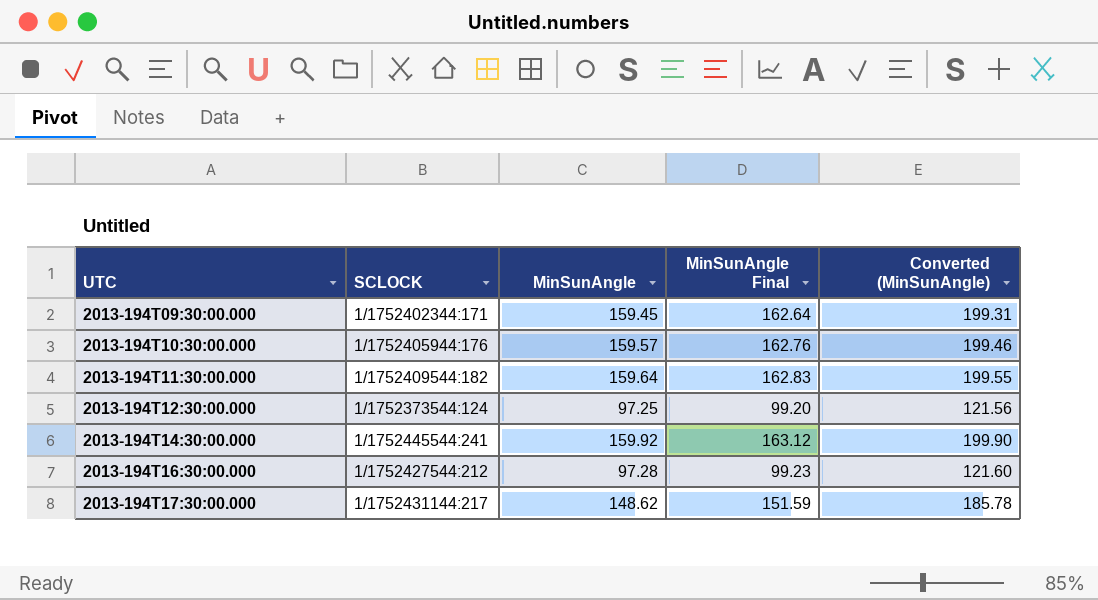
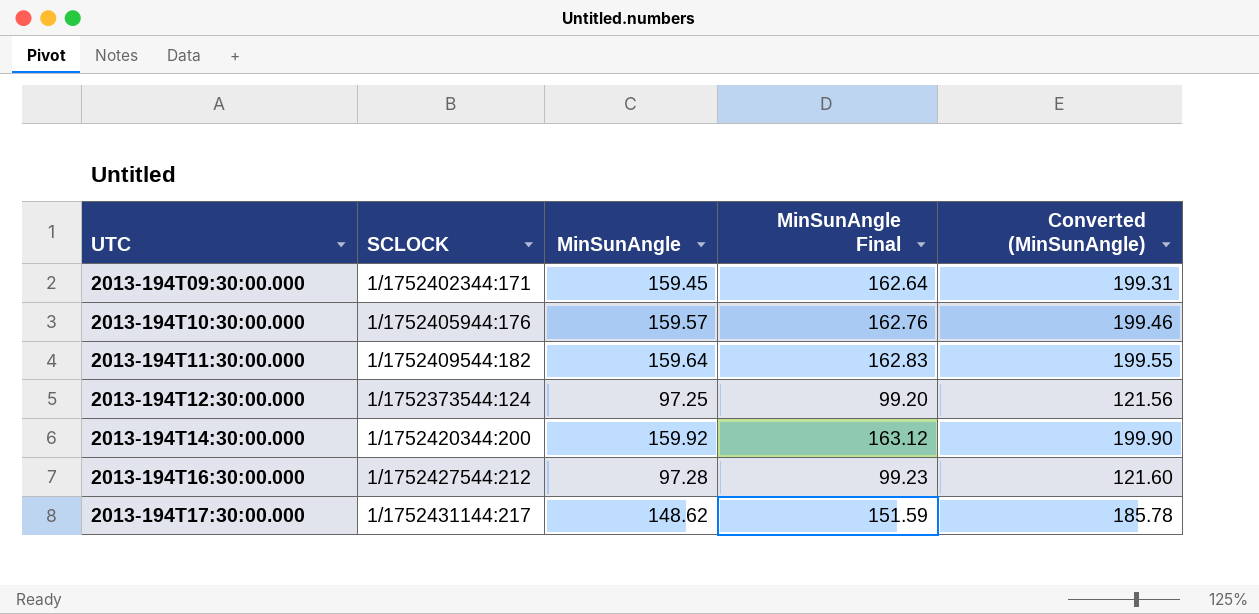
2013-194T14:30:00.000 | SCLOCK: 1/1752445544:241 -> 1/1752420344:200

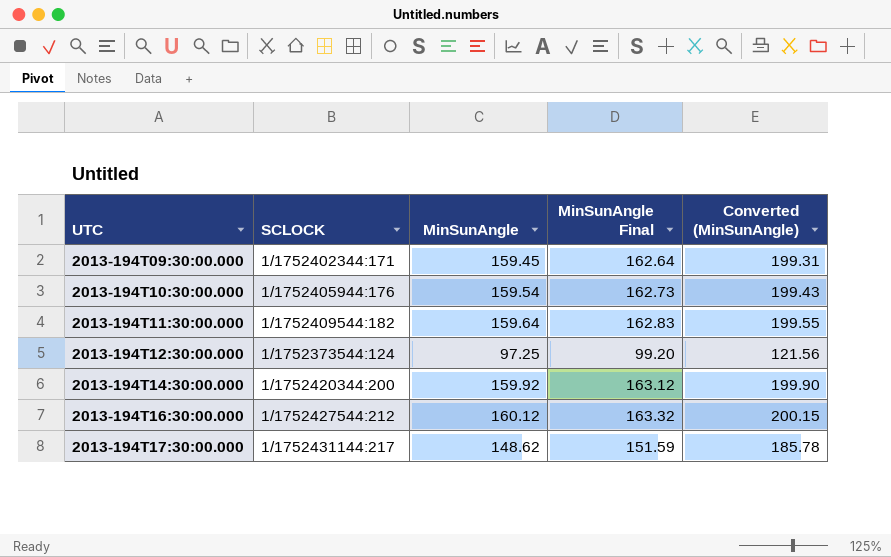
2013-194T10:30:00.000 | MinSunAngle: 159.57 -> 159.54
2013-194T10:30:00.000 | MinSunAngle Final: 162.76 -> 162.73
2013-194T10:30:00.000 | Converted (MinSunAngle): 199.46 -> 199.43
2013-194T16:30:00.000 | MinSunAngle: 97.28 -> 160.12
2013-194T16:30:00.000 | MinSunAngle Final: 99.23 -> 163.32
2013-194T16:30:00.000 | Converted (MinSunAngle): 121.60 -> 200.15

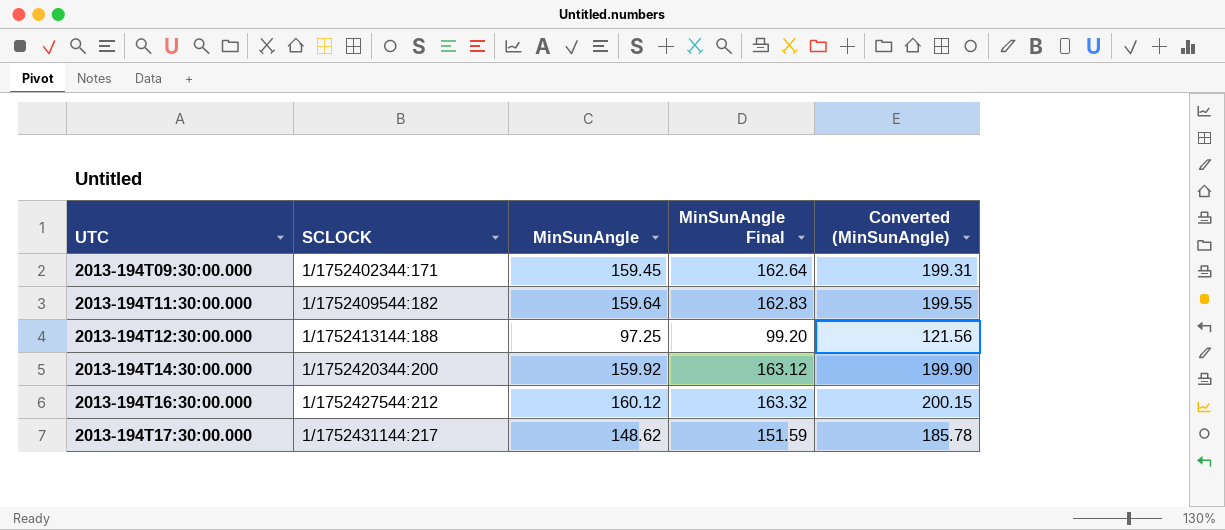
row 2013-194T10:30:00.000: 1/1752405944:176 | 159.54 | 162.73 | 199.43 -> none
2013-194T12:30:00.000 | SCLOCK: 1/1752373544:124 -> 1/1752413144:188

